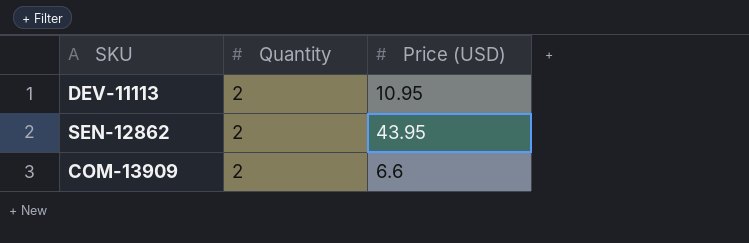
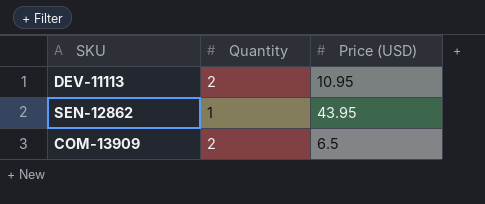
SEN-12862 | Quantity: 2 -> 1
COM-13909 | Price (USD): 6.6 -> 6.5

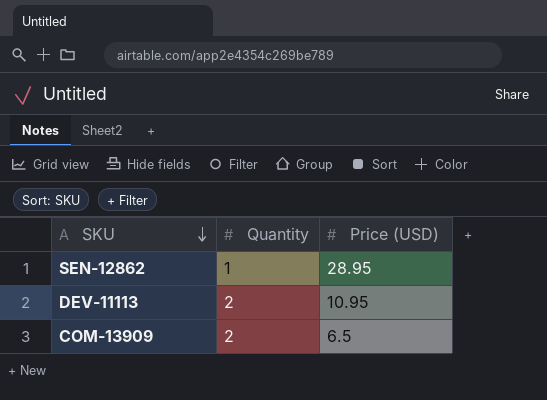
row order: none -> SKU descending
SEN-12862 | Price (USD): 43.95 -> 28.95

